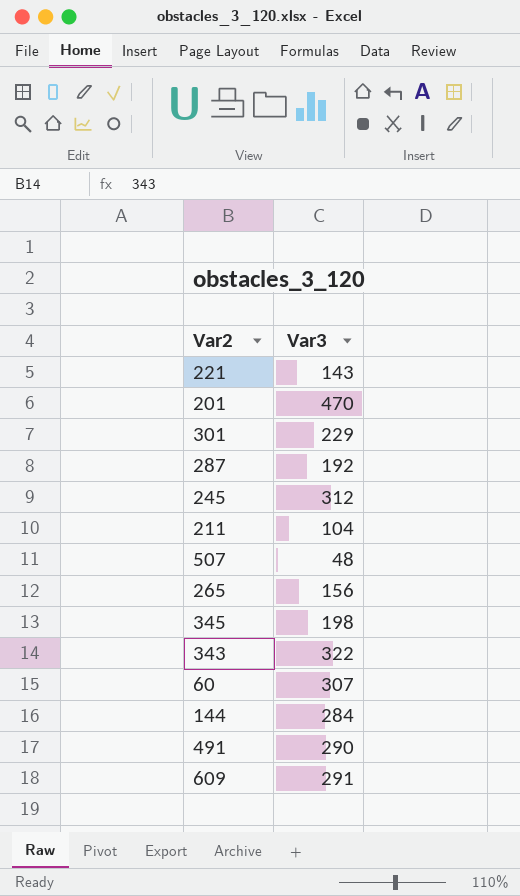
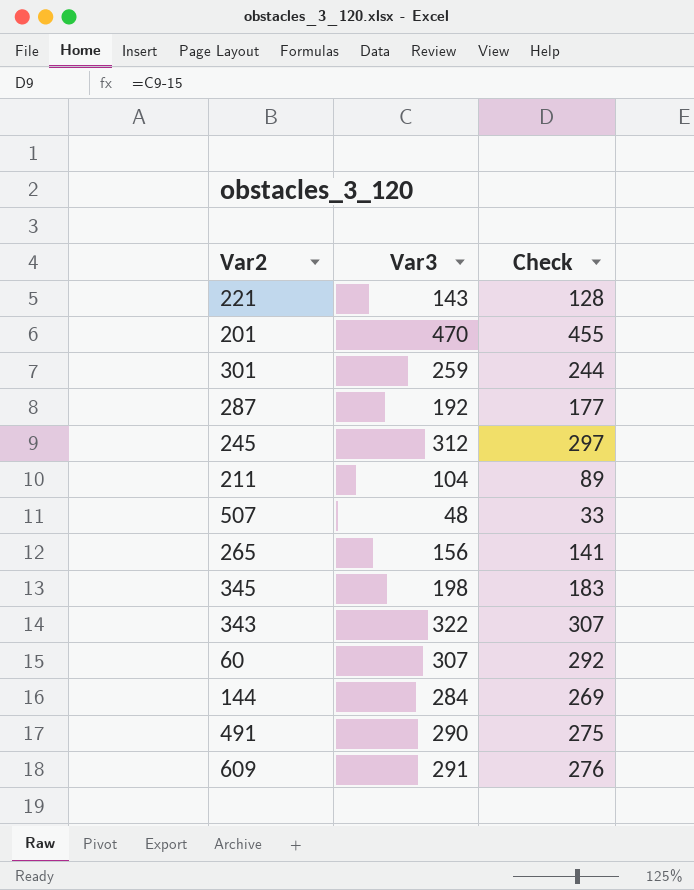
column Check | formula: none -> [Var3] - 15
301 | Var3: 229 -> 259

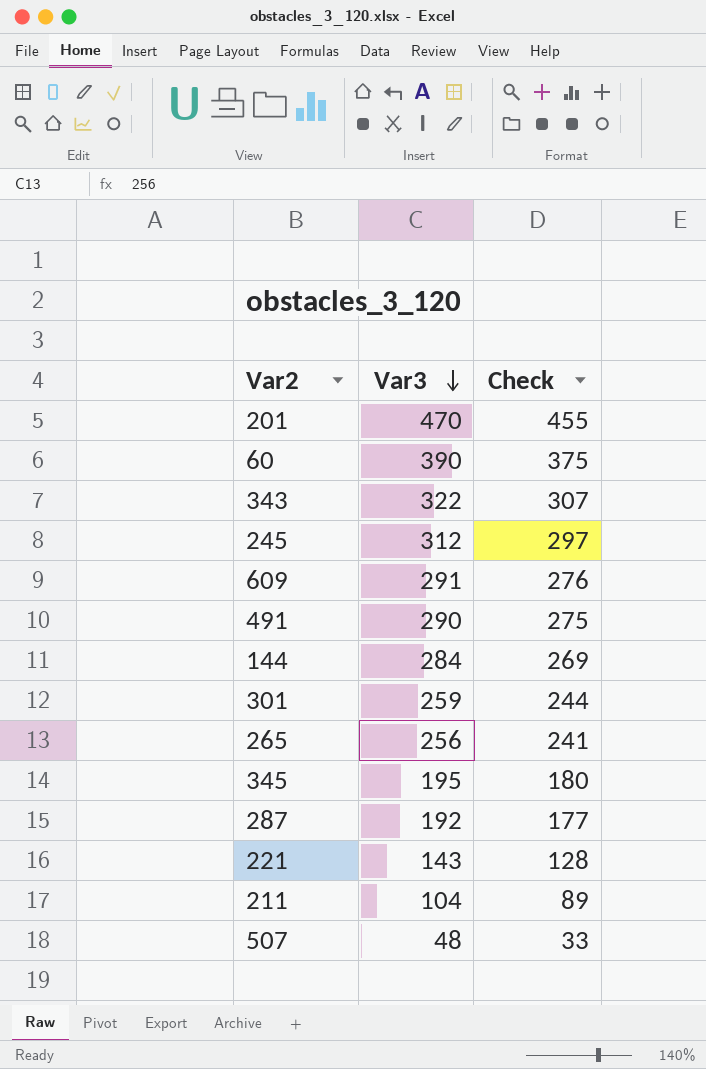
row order: none -> Var3 descending
60 | Var3: 307 -> 390
60 | Check: 292 -> 375
265 | Var3: 156 -> 256
265 | Check: 141 -> 241
345 | Var3: 198 -> 195
345 | Check: 183 -> 180

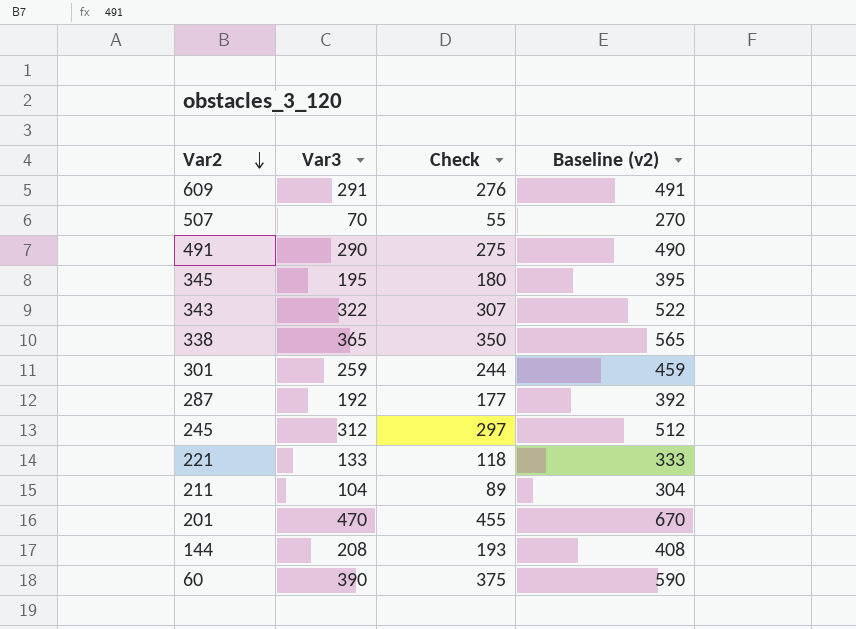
row order: Var3 descending -> Var2 descending
column Baseline (v2) | formula: none -> [Var3] + 200
row 265: 256 | 241 -> none
507 | Var3: 48 -> 70
507 | Check: 33 -> 55
row 338: none -> 365 | 350 | 565
221 | Var3: 143 -> 133
221 | Check: 128 -> 118
144 | Var3: 284 -> 208
144 | Check: 269 -> 193

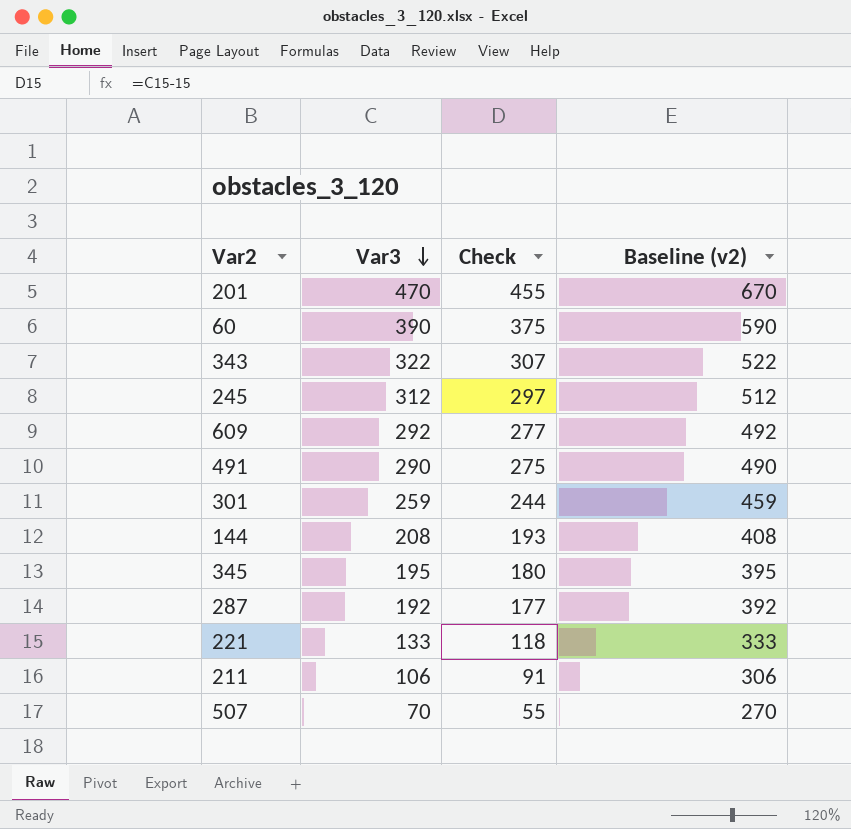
row order: Var2 descending -> Var3 descending
row 338: 365 | 350 | 565 -> none
609 | Var3: 291 -> 292
609 | Check: 276 -> 277
609 | Baseline (v2): 491 -> 492
211 | Var3: 104 -> 106
211 | Check: 89 -> 91
211 | Baseline (v2): 304 -> 306

